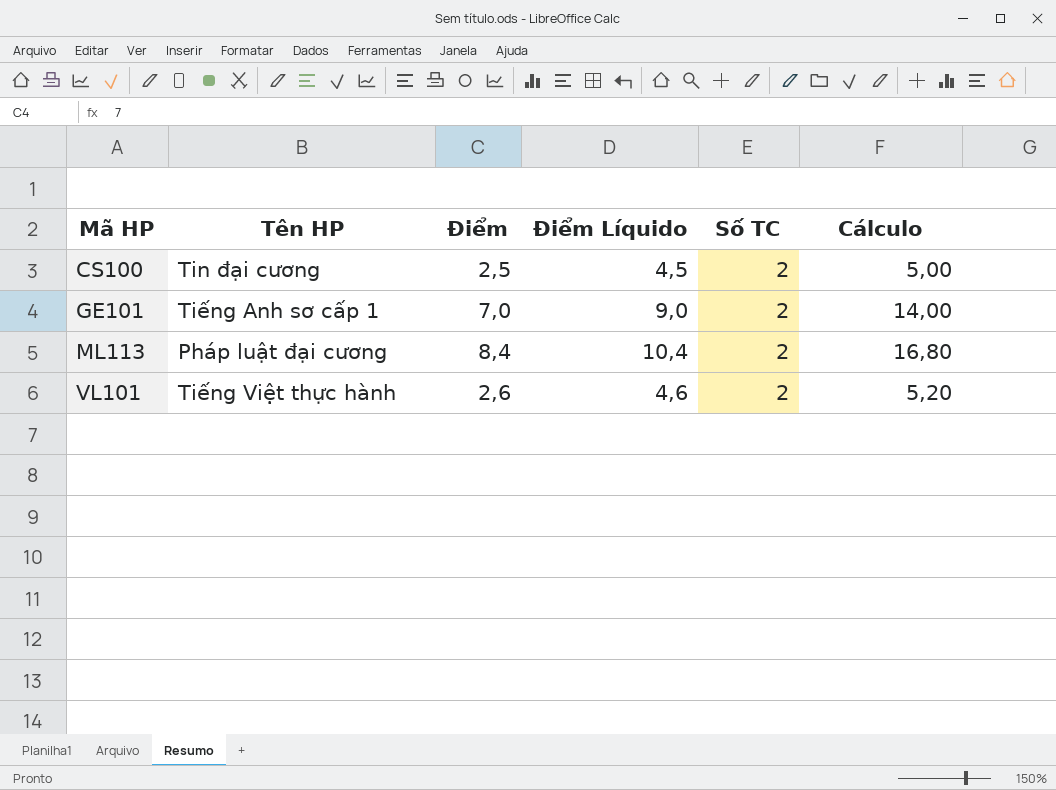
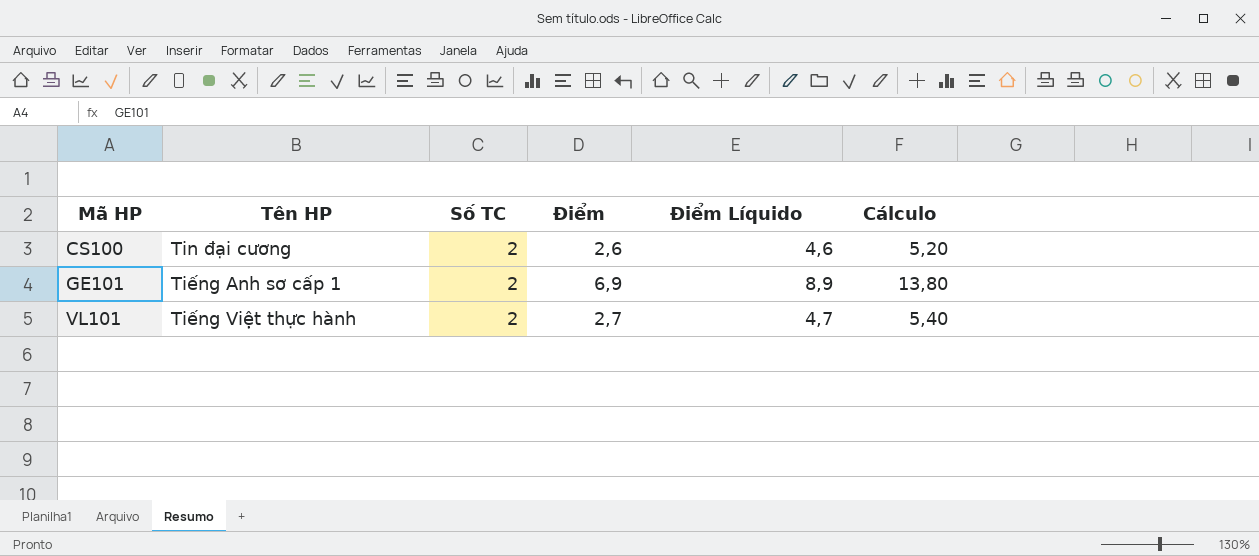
column Số TC | position: 5 -> 3
row ML113: Pháp luật đại cương | 8,4 | 10,4 | 2 | 16,80 -> none
CS100 | Điểm: 2,5 -> 2,6
CS100 | Điểm Líquido: 4,5 -> 4,6
CS100 | Cálculo: 5,00 -> 5,20
GE101 | Điểm: 7,0 -> 6,9
GE101 | Điểm Líquido: 9,0 -> 8,9
GE101 | Cálculo: 14,00 -> 13,80
VL101 | Điểm: 2,6 -> 2,7
VL101 | Điểm Líquido: 4,6 -> 4,7
VL101 | Cálculo: 5,20 -> 5,40

